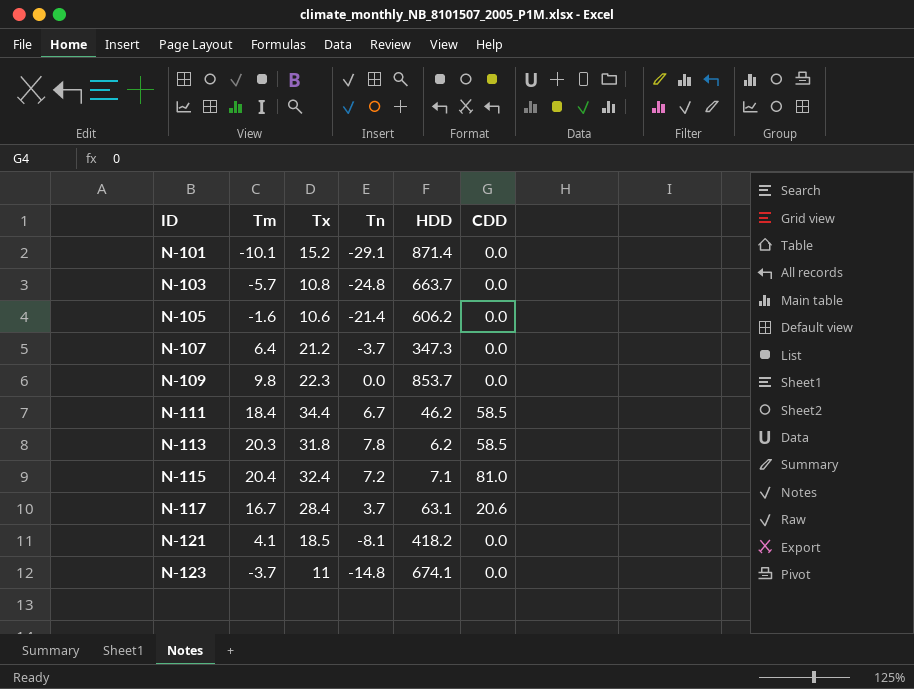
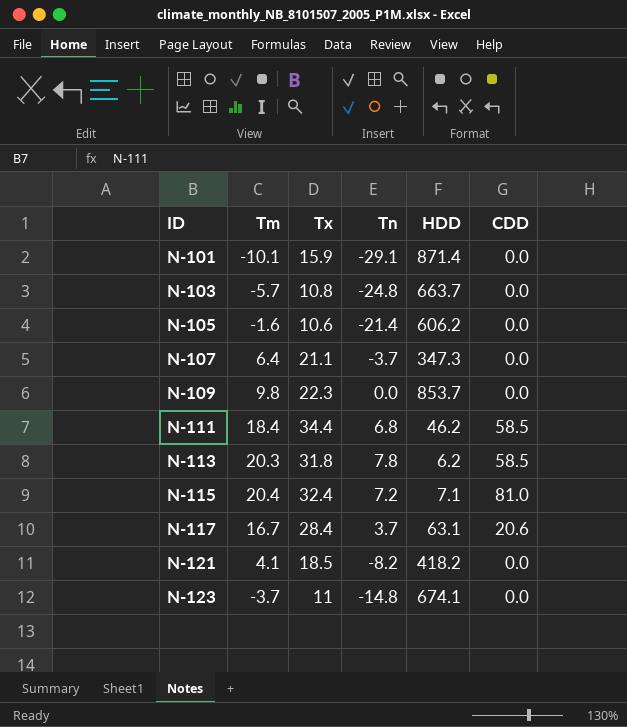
N-101 | Tx: 15.2 -> 15.9
N-107 | Tx: 21.2 -> 21.1
N-111 | Tn: 6.7 -> 6.8
N-121 | Tn: -8.1 -> -8.2

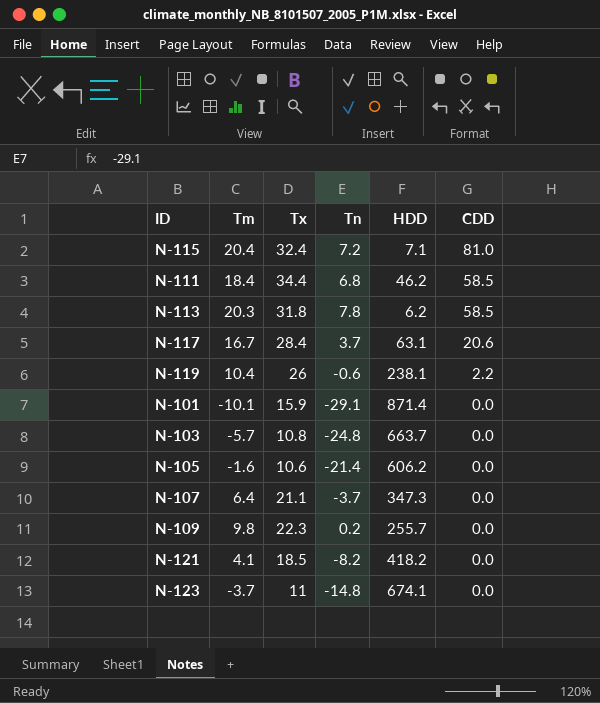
row order: ID ascending -> CDD descending
row N-119: none -> 10.4 | 26 | -0.6 | 238.1 | 2.2
N-109 | Tn: 0.0 -> 0.2
N-109 | HDD: 853.7 -> 255.7

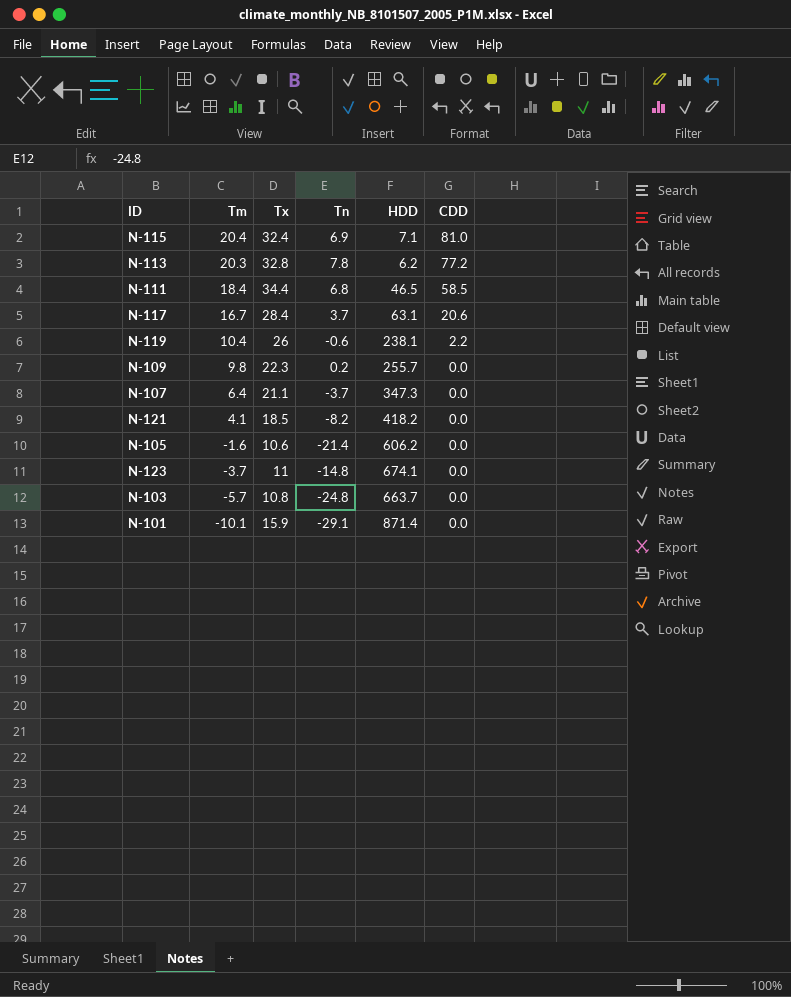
row order: CDD descending -> Tm descending
N-115 | Tn: 7.2 -> 6.9
N-113 | Tx: 31.8 -> 32.8
N-113 | CDD: 58.5 -> 77.2
N-111 | HDD: 46.2 -> 46.5

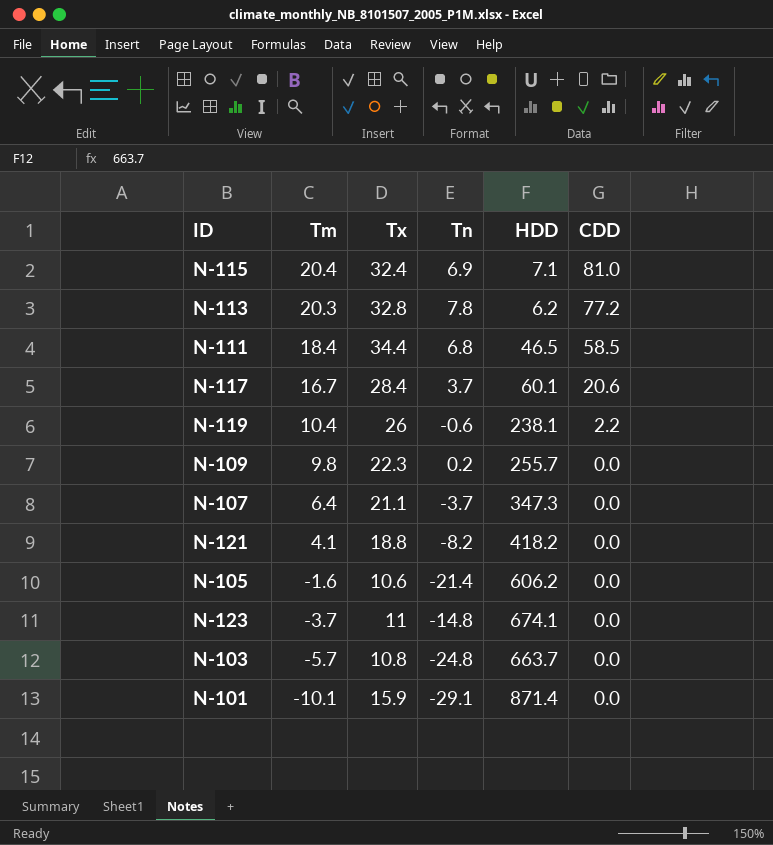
N-117 | HDD: 63.1 -> 60.1
N-121 | Tx: 18.5 -> 18.8

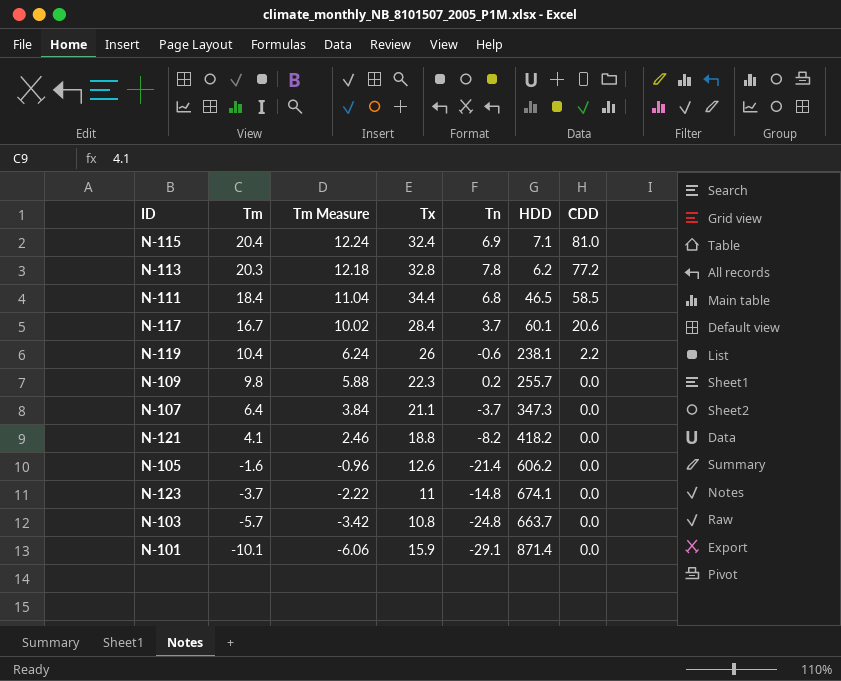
column Tm Measure | formula: none -> [Tm] * 0.6
N-105 | Tx: 10.6 -> 12.6

